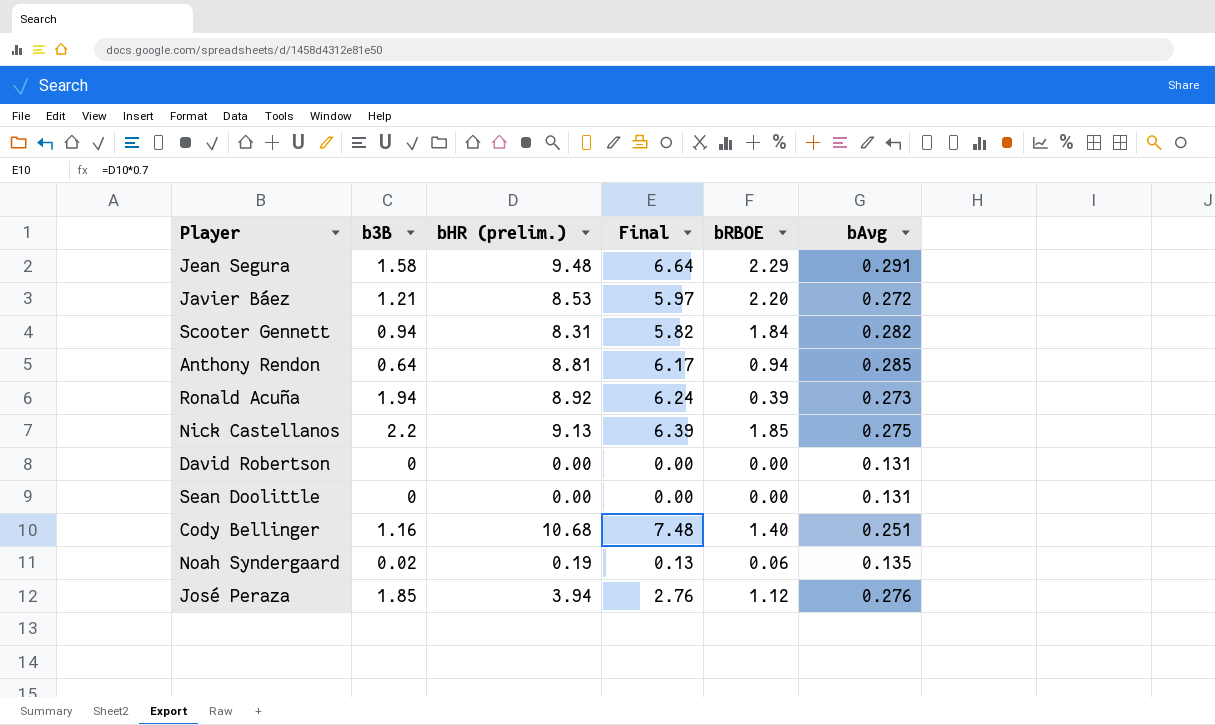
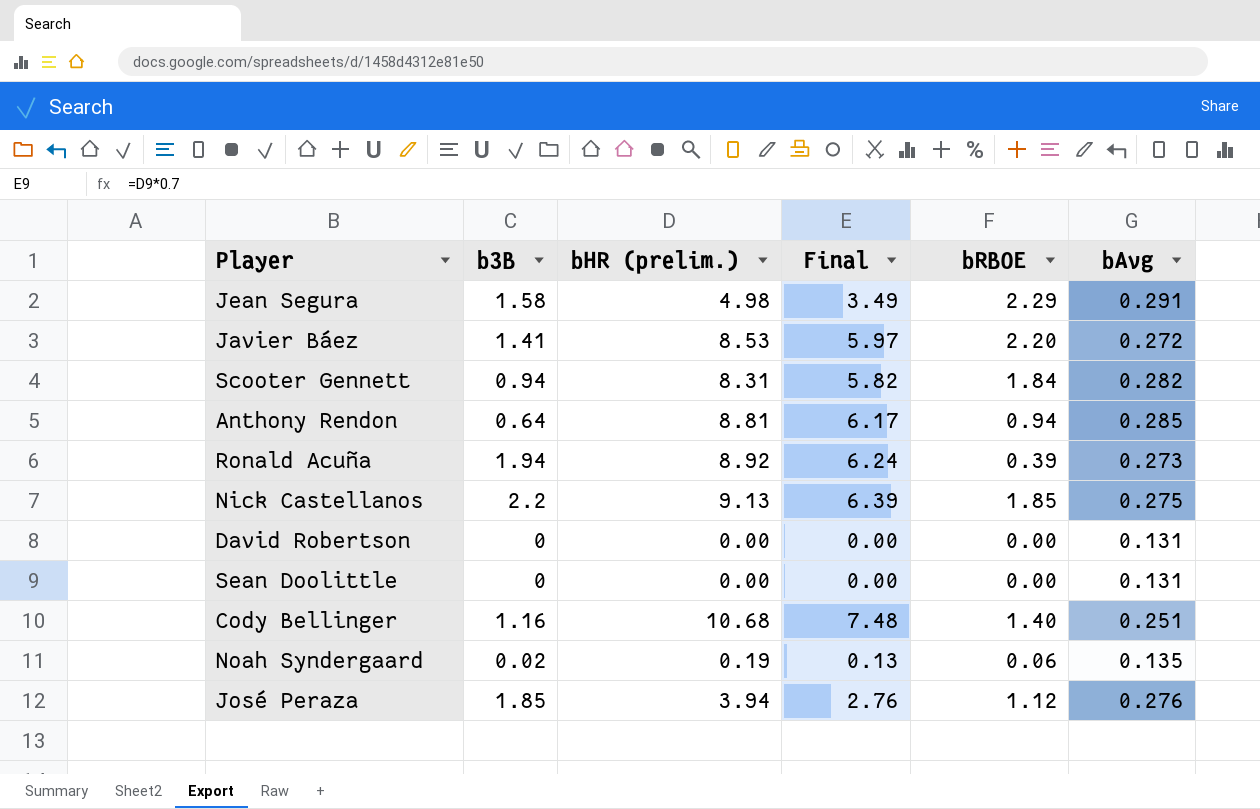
Jean Segura | bHR (prelim.): 9.48 -> 4.98
Jean Segura | Final: 6.64 -> 3.49
Javier Báez | b3B: 1.21 -> 1.41

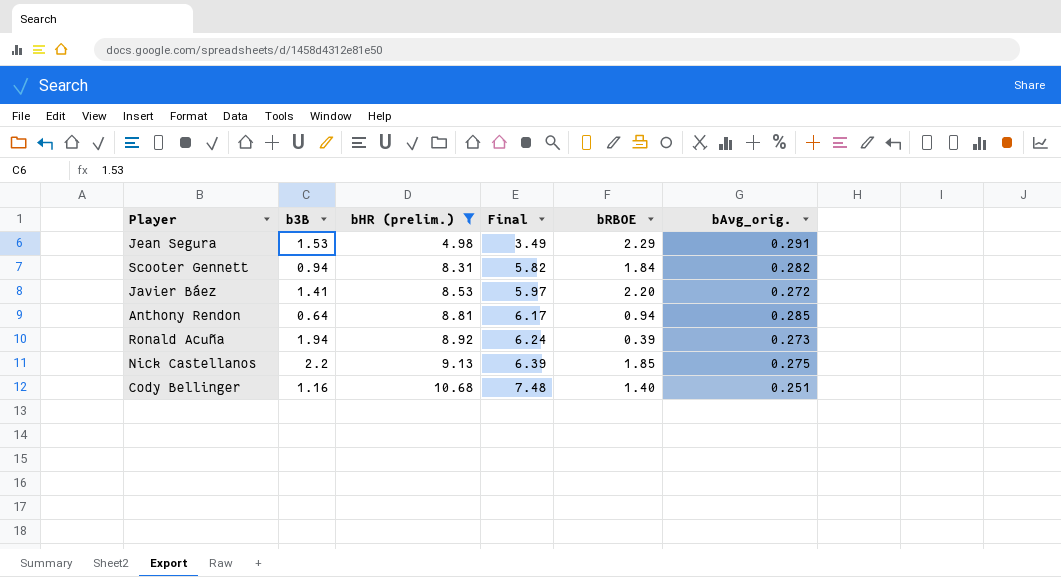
filter: none -> bHR (prelim.) >= 4.98
row order: none -> bHR (prelim.) ascending
column name: bAvg -> bAvg_orig.
Jean Segura | b3B: 1.58 -> 1.53

